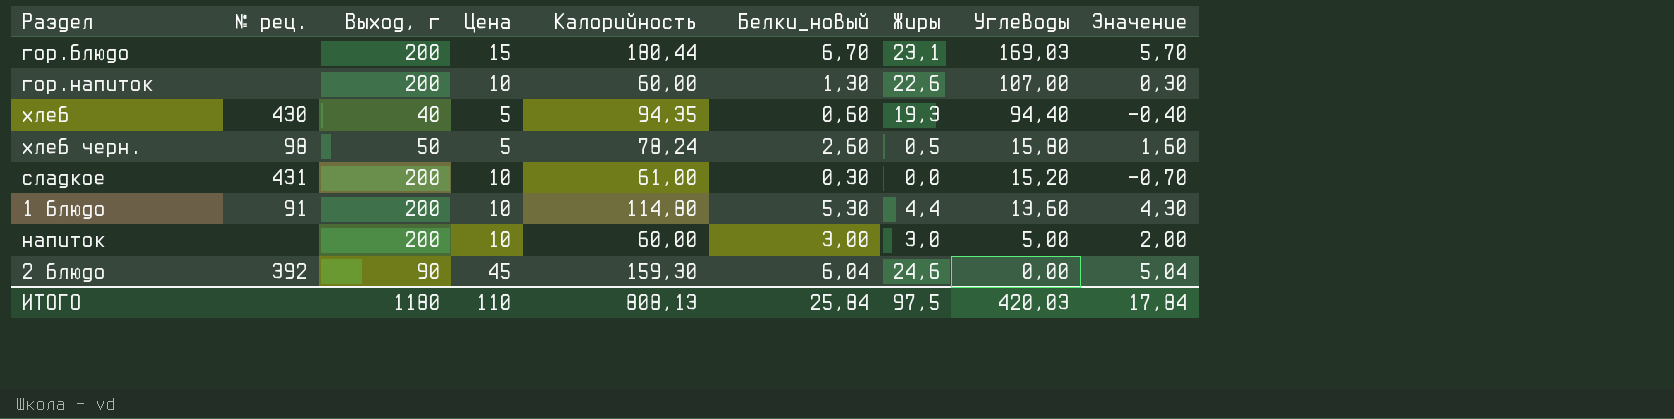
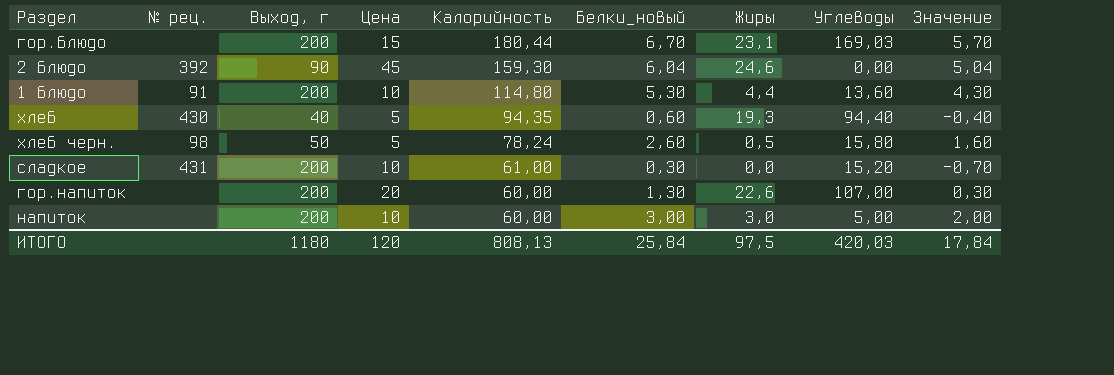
row order: Углеводы descending -> Калорийность descending
гор.напиток | Цена: 10 -> 20
ИТОГО | Цена: 110 -> 120

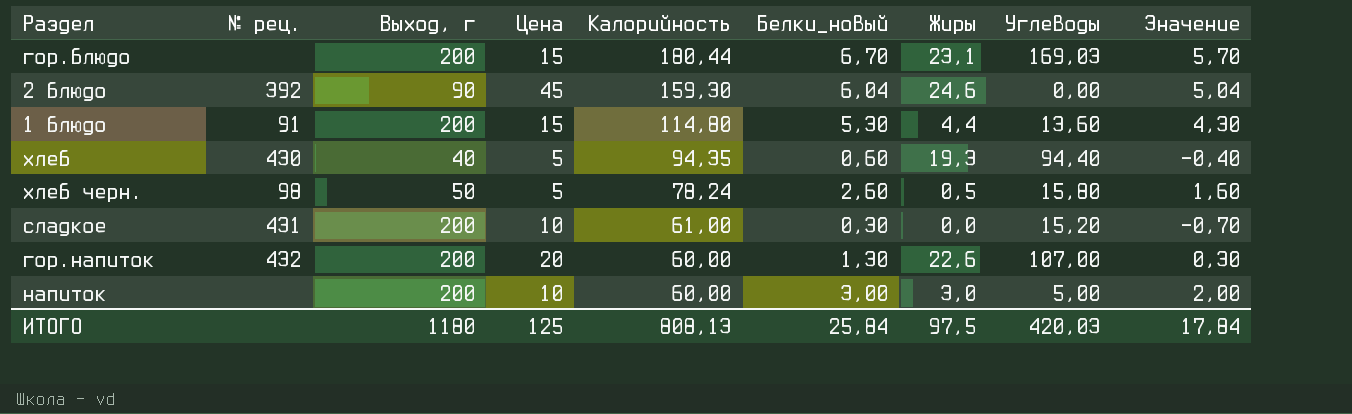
1 блюдо | Цена: 10 -> 15
гор.напиток | № рец.: none -> 432
ИТОГО | Цена: 120 -> 125

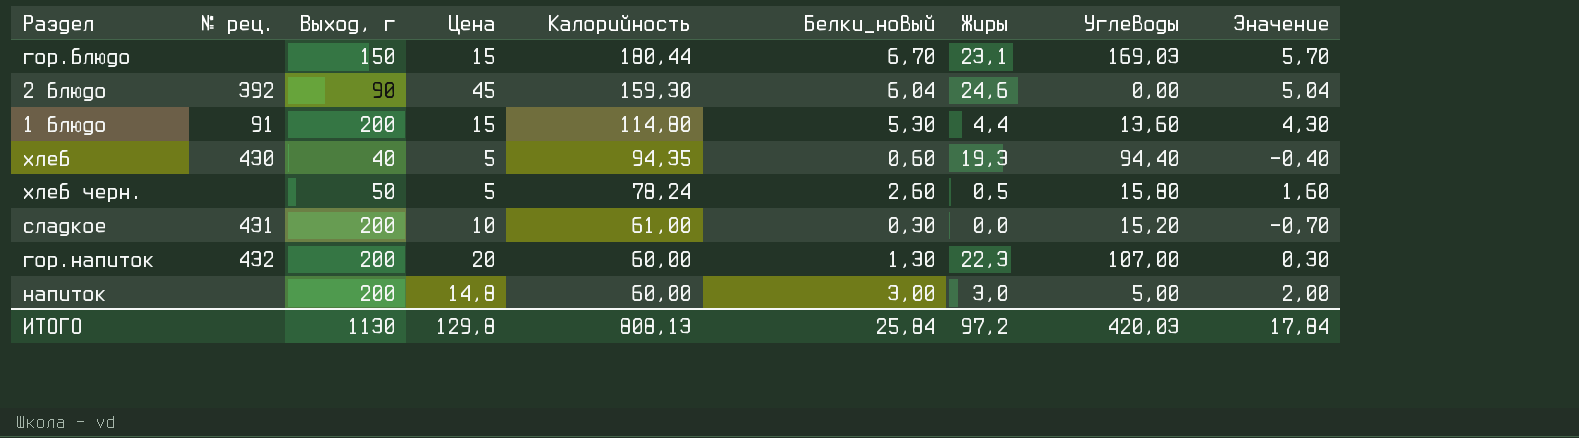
гор.блюдо | Выход, г: 200 -> 150
хлеб черн. | № рец.: 98 -> none
гор.напиток | Жиры: 22,6 -> 22,3
напиток | Цена: 10 -> 14,8
ИТОГО | Выход, г: 1180 -> 1130
ИТОГО | Цена: 125 -> 129,8
ИТОГО | Жиры: 97,5 -> 97,2

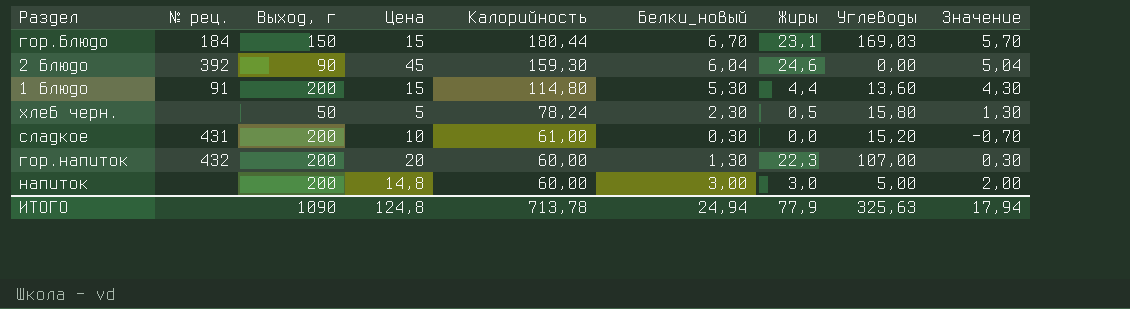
row хлеб: 430 | 40 | 5 | 94,35 | 0,60 | 19,3 | 94,40 | -0,40 -> none
гор.блюдо | № рец.: none -> 184
хлеб черн. | Белки_новый: 2,60 -> 2,30
хлеб черн. | Значение: 1,60 -> 1,30
ИТОГО | Выход, г: 1130 -> 1090
ИТОГО | Цена: 129,8 -> 124,8
ИТОГО | Калорийность: 808,13 -> 713,78
ИТОГО | Белки_новый: 25,84 -> 24,94
ИТОГО | Жиры: 97,2 -> 77,9
ИТОГО | Углеводы: 420,03 -> 325,63
ИТОГО | Значение: 17,84 -> 17,94

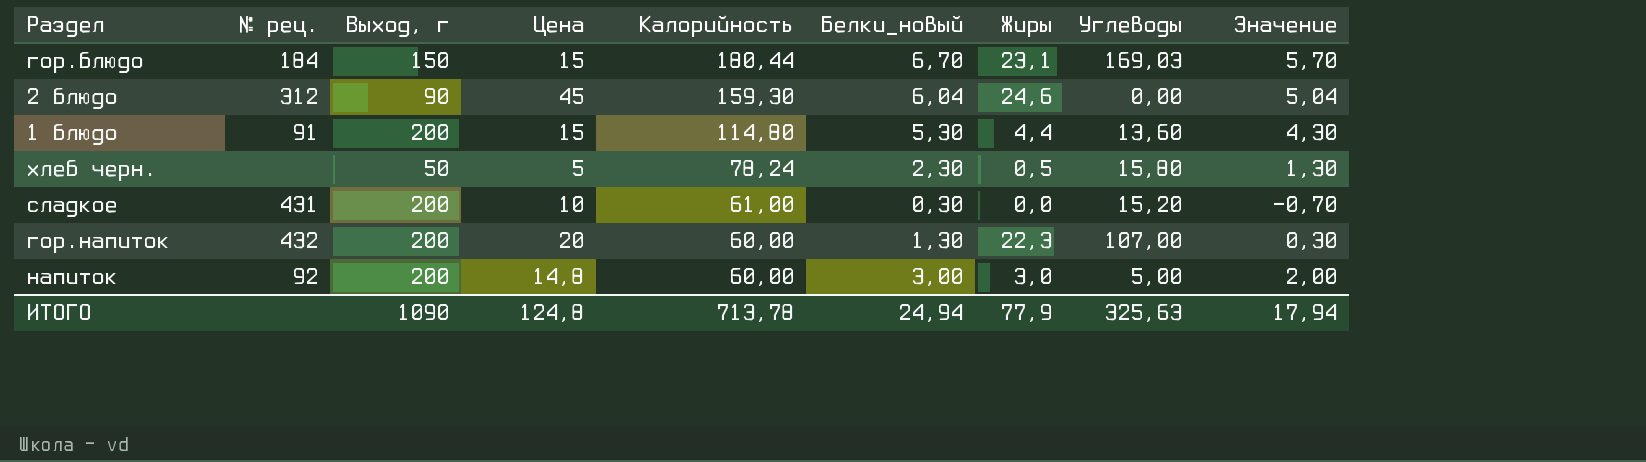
2 блюдо | № рец.: 392 -> 312
напиток | № рец.: none -> 92

